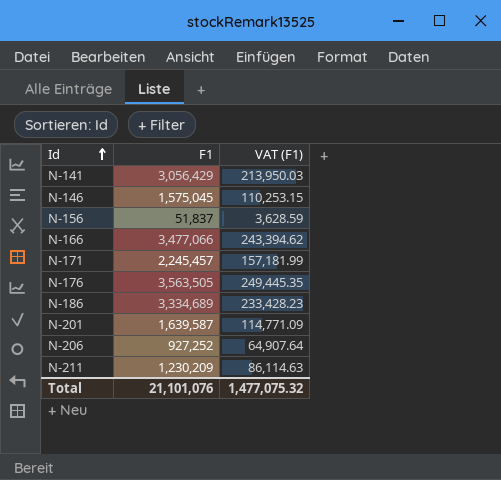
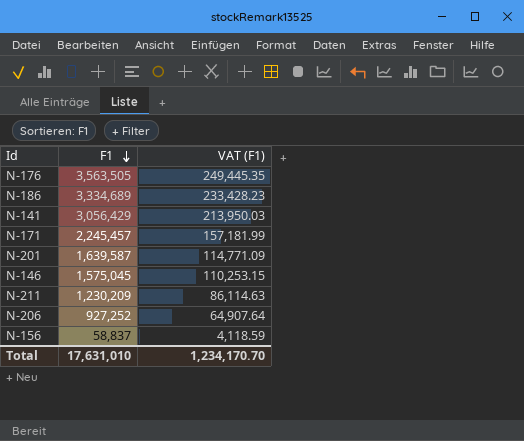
row order: Id ascending -> F1 descending
row N-166: 3,477,066 | 243,394.62 -> none
N-156 | F1: 51,837 -> 58,837
N-156 | VAT (F1): 3,628.59 -> 4,118.59
Total | F1: 21,101,076 -> 17,631,010
Total | VAT (F1): 1,477,075.32 -> 1,234,170.70

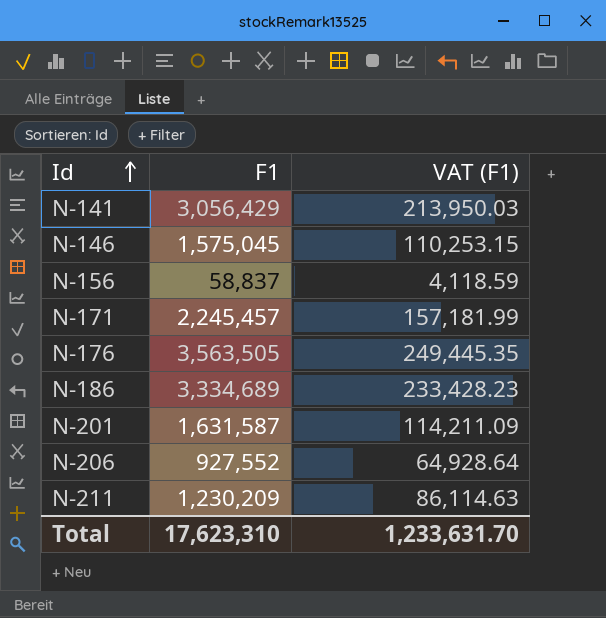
row order: F1 descending -> Id ascending
N-201 | F1: 1,639,587 -> 1,631,587
N-201 | VAT (F1): 114,771.09 -> 114,211.09
N-206 | F1: 927,252 -> 927,552
N-206 | VAT (F1): 64,907.64 -> 64,928.64
Total | F1: 17,631,010 -> 17,623,310
Total | VAT (F1): 1,234,170.70 -> 1,233,631.70

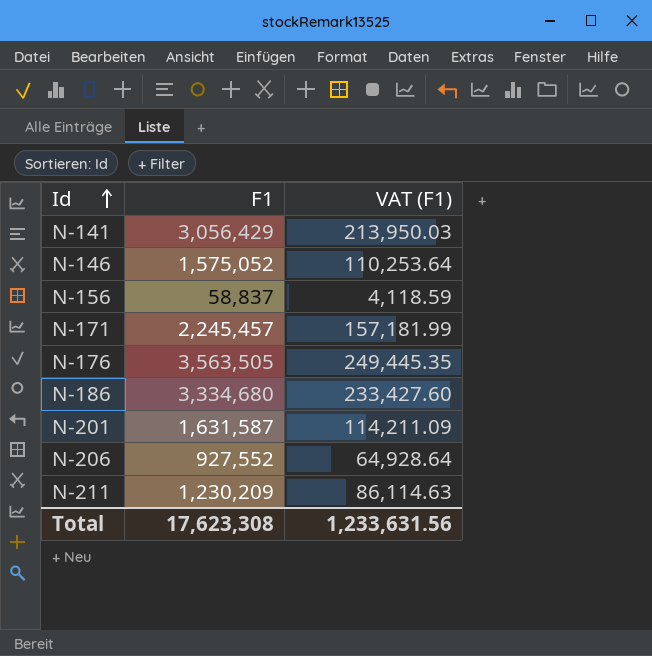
N-146 | F1: 1,575,045 -> 1,575,052
N-146 | VAT (F1): 110,253.15 -> 110,253.64
N-186 | F1: 3,334,689 -> 3,334,680
N-186 | VAT (F1): 233,428.23 -> 233,427.60
Total | F1: 17,623,310 -> 17,623,308
Total | VAT (F1): 1,233,631.70 -> 1,233,631.56

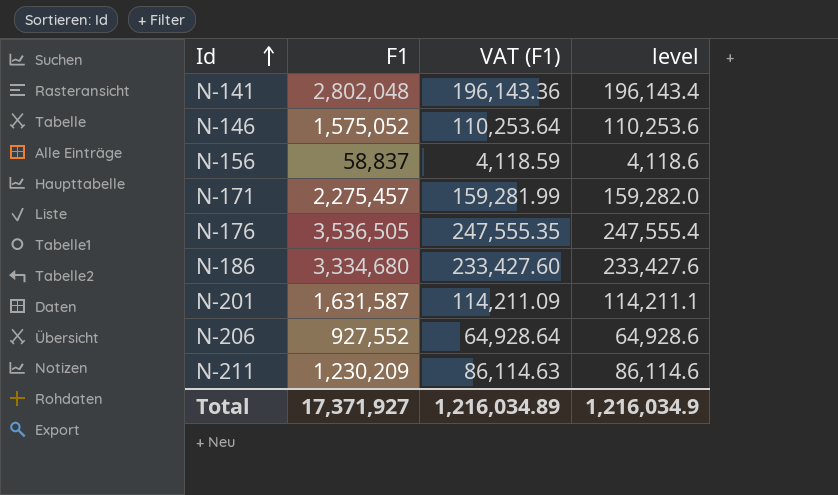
column level | formula: none -> [F1] * 0.07
N-141 | F1: 3,056,429 -> 2,802,048
N-141 | VAT (F1): 213,950.03 -> 196,143.36
N-171 | F1: 2,245,457 -> 2,275,457
N-171 | VAT (F1): 157,181.99 -> 159,281.99
N-176 | F1: 3,563,505 -> 3,536,505
N-176 | VAT (F1): 249,445.35 -> 247,555.35
Total | F1: 17,623,308 -> 17,371,927
Total | VAT (F1): 1,233,631.56 -> 1,216,034.89

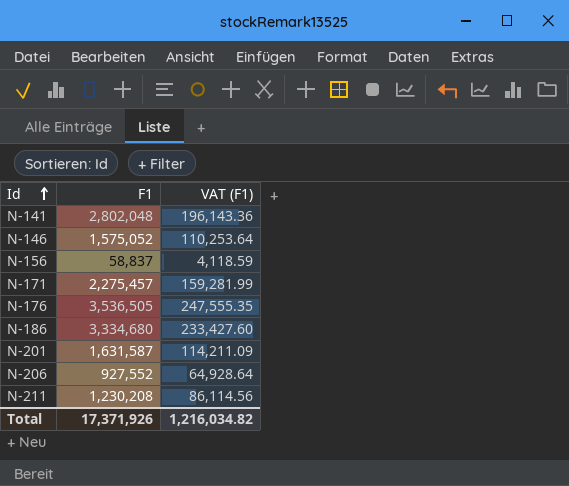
column level | formula: [F1] * 0.07 -> none
N-211 | F1: 1,230,209 -> 1,230,208
N-211 | VAT (F1): 86,114.63 -> 86,114.56
Total | F1: 17,371,927 -> 17,371,926
Total | VAT (F1): 1,216,034.89 -> 1,216,034.82

